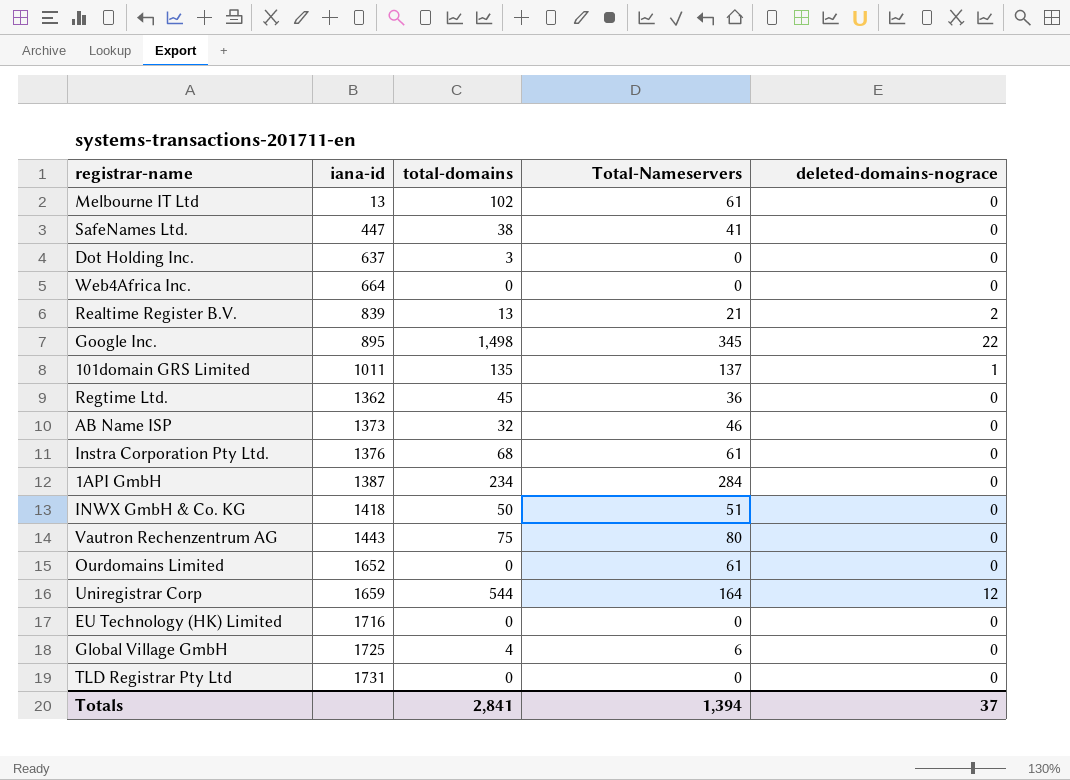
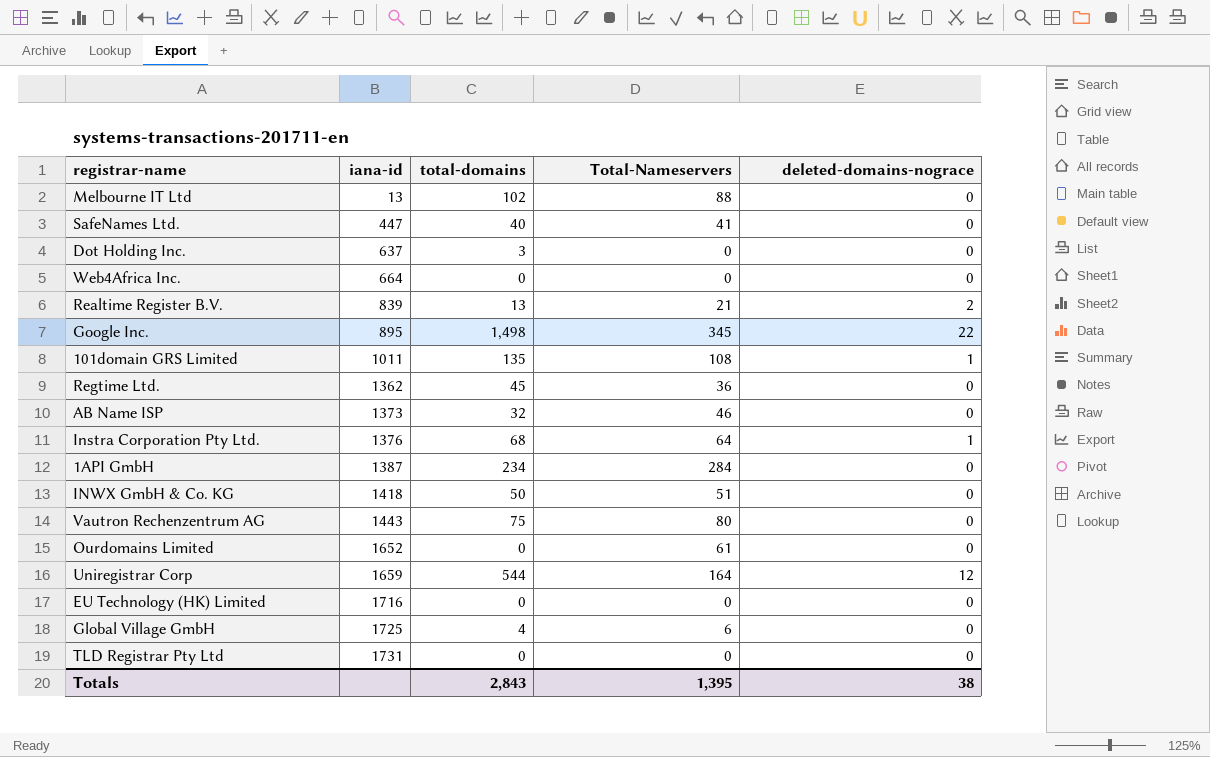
Melbourne IT Ltd | Total-Nameservers: 61 -> 88
SafeNames Ltd. | total-domains: 38 -> 40
101domain GRS Limited | Total-Nameservers: 137 -> 108
Instra Corporation Pty Ltd. | Total-Nameservers: 61 -> 64
Instra Corporation Pty Ltd. | deleted-domains-nograce: 0 -> 1
Totals | total-domains: 2,841 -> 2,843
Totals | Total-Nameservers: 1,394 -> 1,395
Totals | deleted-domains-nograce: 37 -> 38

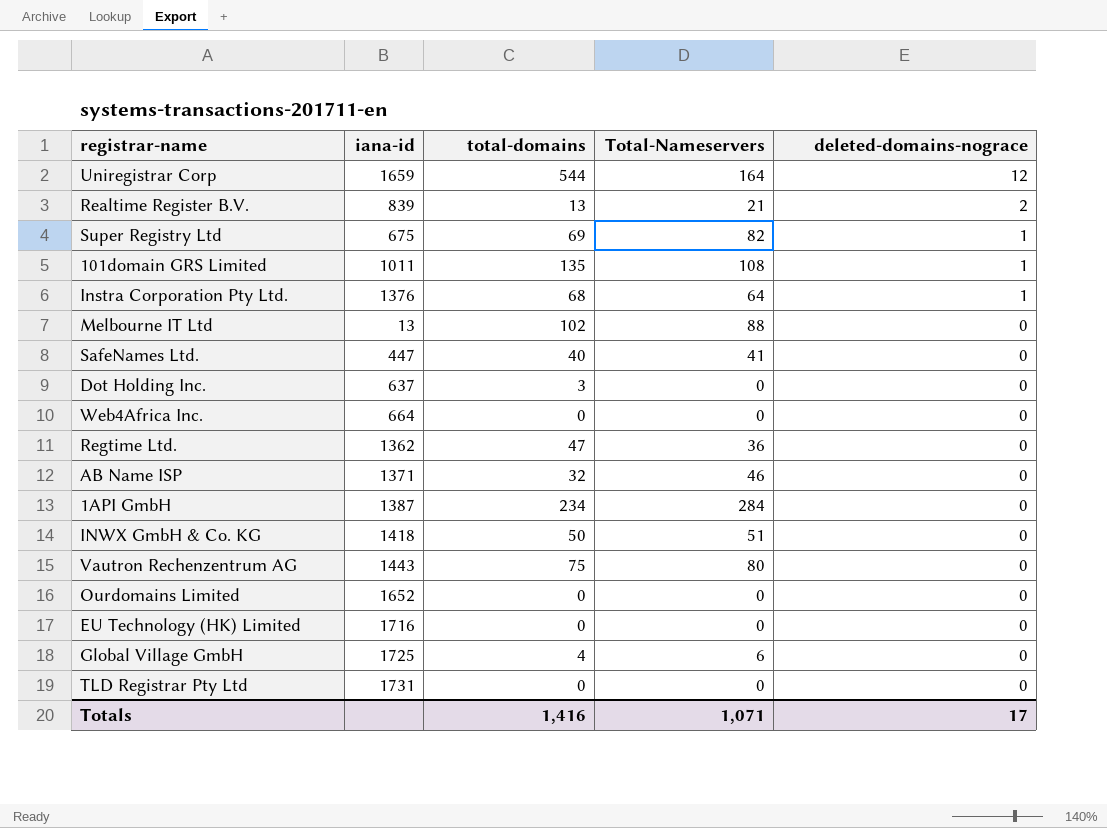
row order: iana-id ascending -> deleted-domains-nograce descending
row Google Inc.: 895 | 1,498 | 345 | 22 -> none
row Super Registry Ltd: none -> 675 | 69 | 82 | 1
Regtime Ltd. | total-domains: 45 -> 47
AB Name ISP | iana-id: 1373 -> 1371
Ourdomains Limited | Total-Nameservers: 61 -> 0
Totals | total-domains: 2,843 -> 1,416
Totals | Total-Nameservers: 1,395 -> 1,071
Totals | deleted-domains-nograce: 38 -> 17

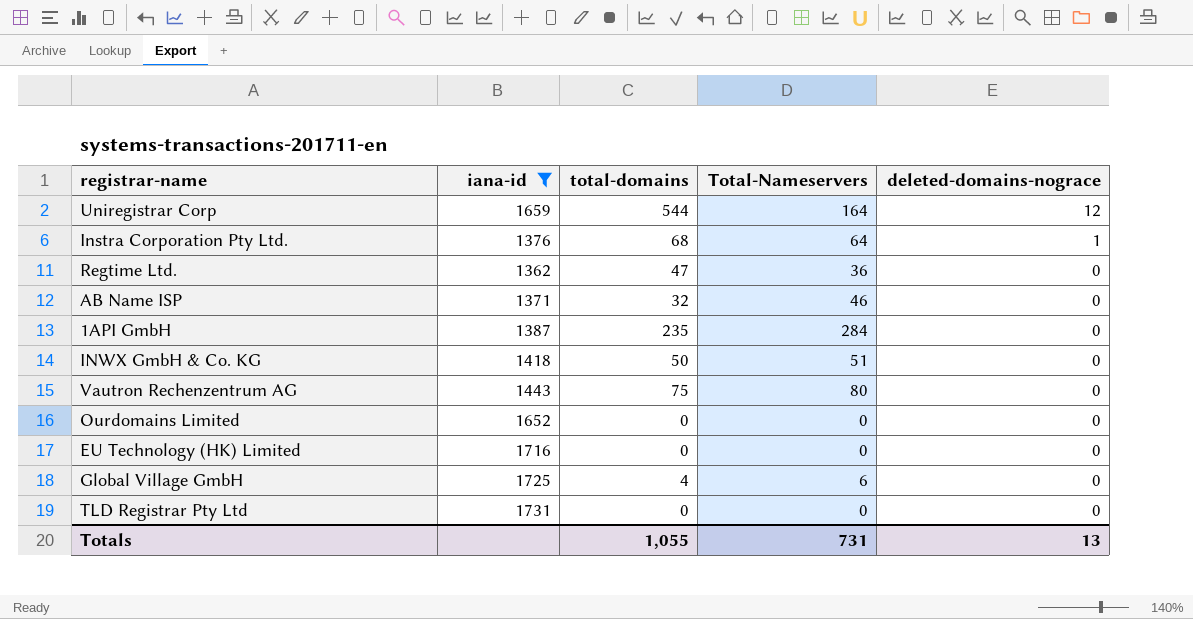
filter: none -> iana-id >= 1362
1API GmbH | total-domains: 234 -> 235
Totals | total-domains: 1,416 -> 1,055
Totals | Total-Nameservers: 1,071 -> 731
Totals | deleted-domains-nograce: 17 -> 13

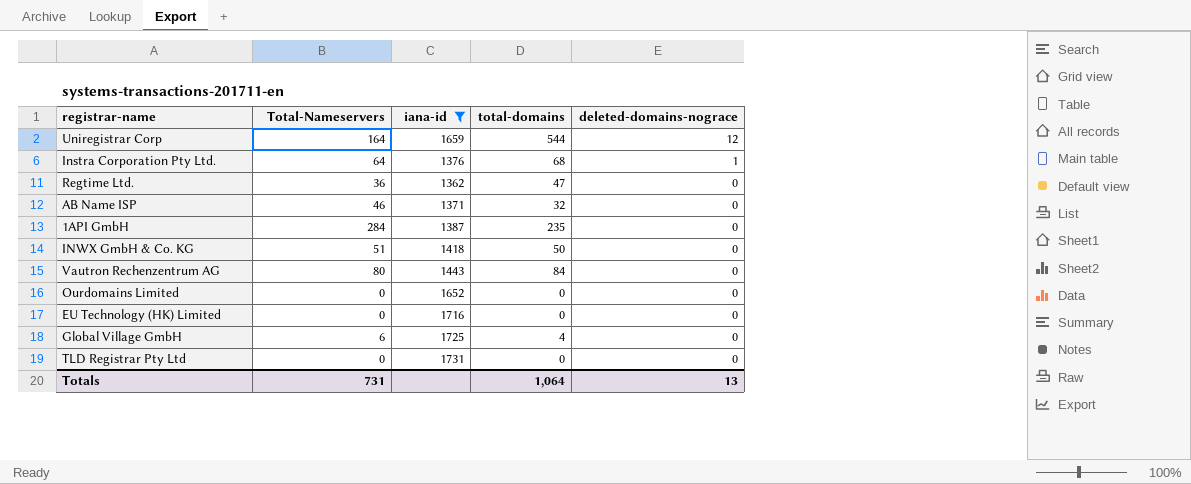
column Total-Nameservers | position: 4 -> 2
Vautron Rechenzentrum AG | total-domains: 75 -> 84
Totals | total-domains: 1,055 -> 1,064

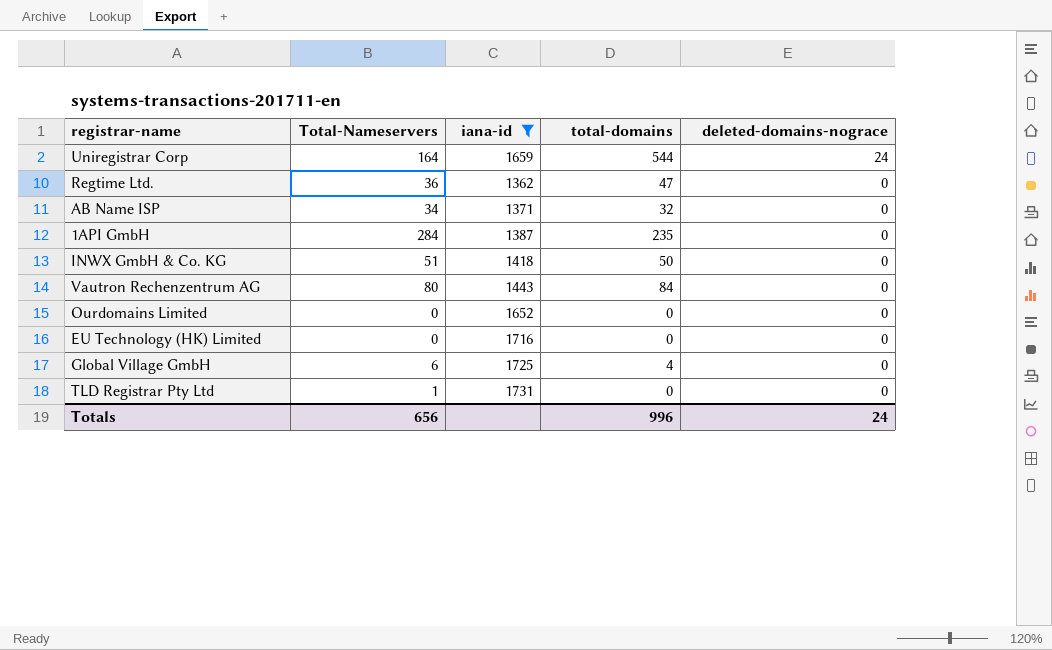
row Instra Corporation Pty Ltd.: 64 | 1376 | 68 | 1 -> none
Uniregistrar Corp | deleted-domains-nograce: 12 -> 24
AB Name ISP | Total-Nameservers: 46 -> 34
TLD Registrar Pty Ltd | Total-Nameservers: 0 -> 1
Totals | Total-Nameservers: 731 -> 656
Totals | total-domains: 1,064 -> 996
Totals | deleted-domains-nograce: 13 -> 24

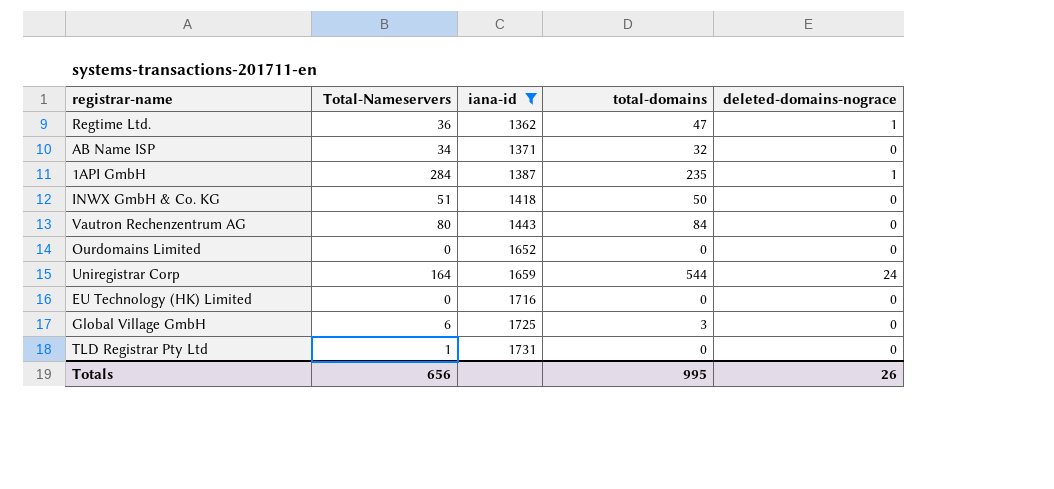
row order: deleted-domains-nograce descending -> iana-id ascending
Regtime Ltd. | deleted-domains-nograce: 0 -> 1
1API GmbH | deleted-domains-nograce: 0 -> 1
Global Village GmbH | total-domains: 4 -> 3
Totals | total-domains: 996 -> 995
Totals | deleted-domains-nograce: 24 -> 26

